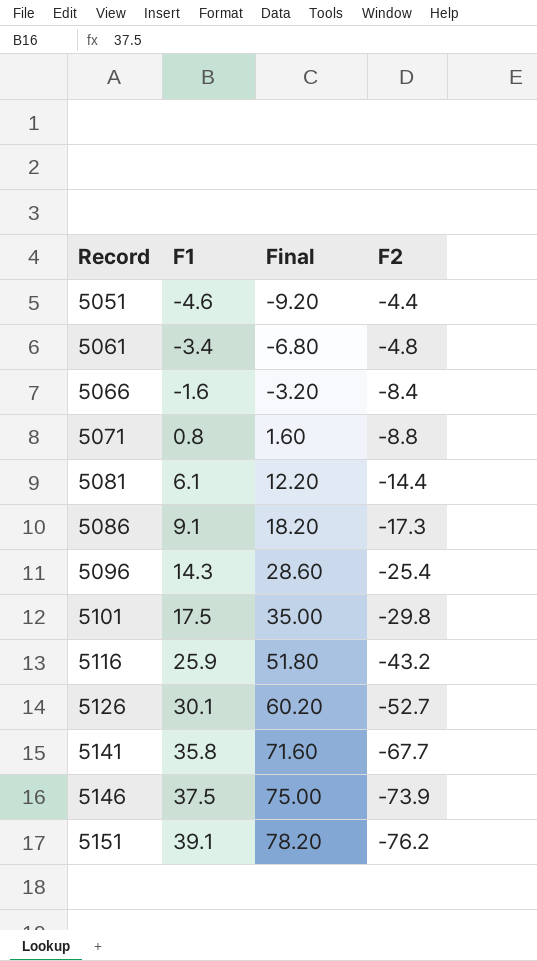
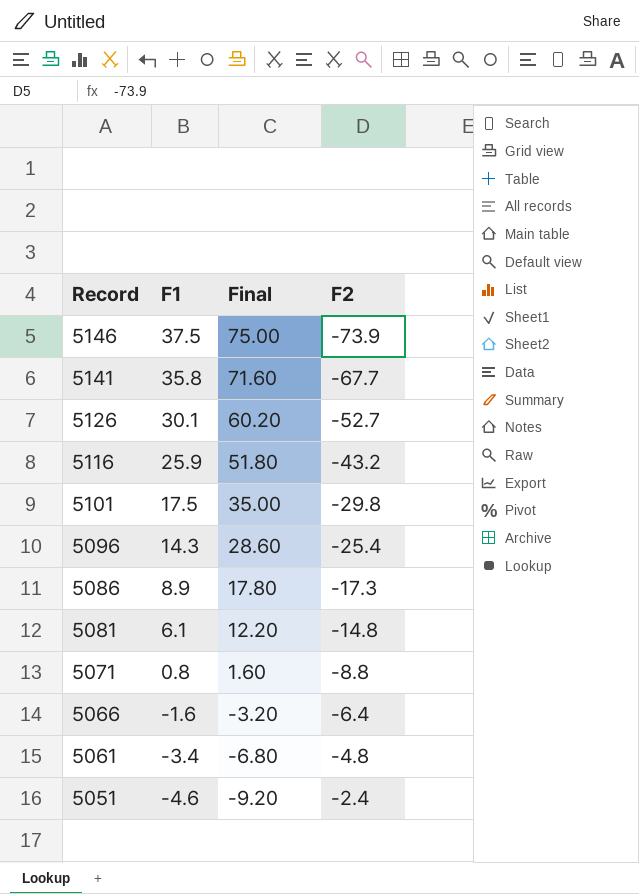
row order: Record ascending -> Record descending
row 5151: 39.1 | 78.20 | -76.2 -> none
5086 | F1: 9.1 -> 8.9
5086 | Final: 18.20 -> 17.80
5081 | F2: -14.4 -> -14.8
5066 | F2: -8.4 -> -6.4
5051 | F2: -4.4 -> -2.4

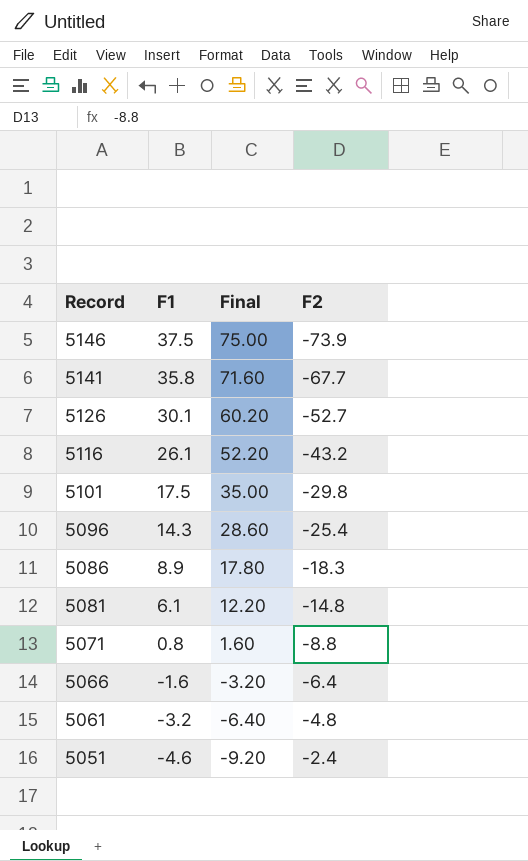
5116 | F1: 25.9 -> 26.1
5116 | Final: 51.80 -> 52.20
5086 | F2: -17.3 -> -18.3
5061 | F1: -3.4 -> -3.2
5061 | Final: -6.80 -> -6.40

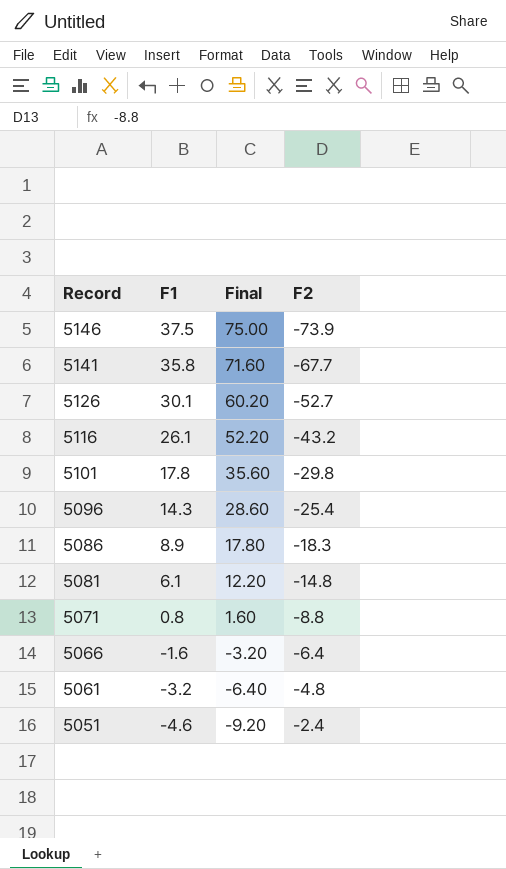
5101 | F1: 17.5 -> 17.8
5101 | Final: 35.00 -> 35.60

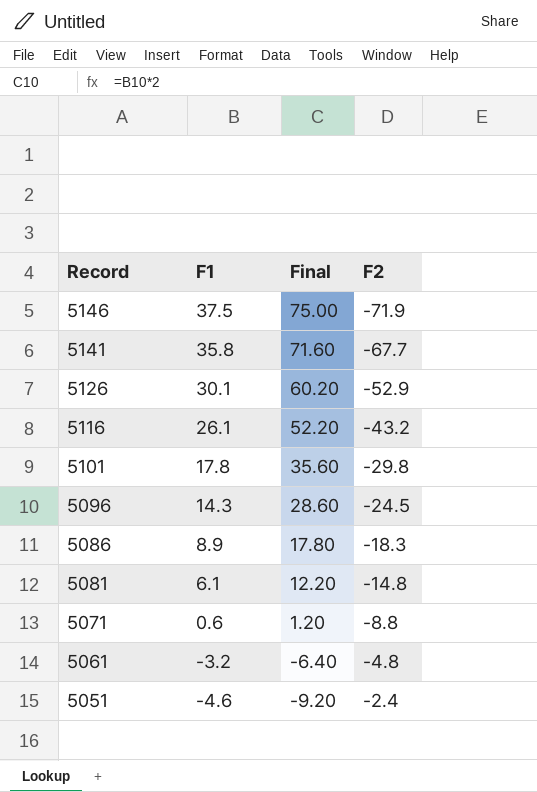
row 5066: -1.6 | -3.20 | -6.4 -> none
5146 | F2: -73.9 -> -71.9
5126 | F2: -52.7 -> -52.9
5096 | F2: -25.4 -> -24.5
5071 | F1: 0.8 -> 0.6
5071 | Final: 1.60 -> 1.20

